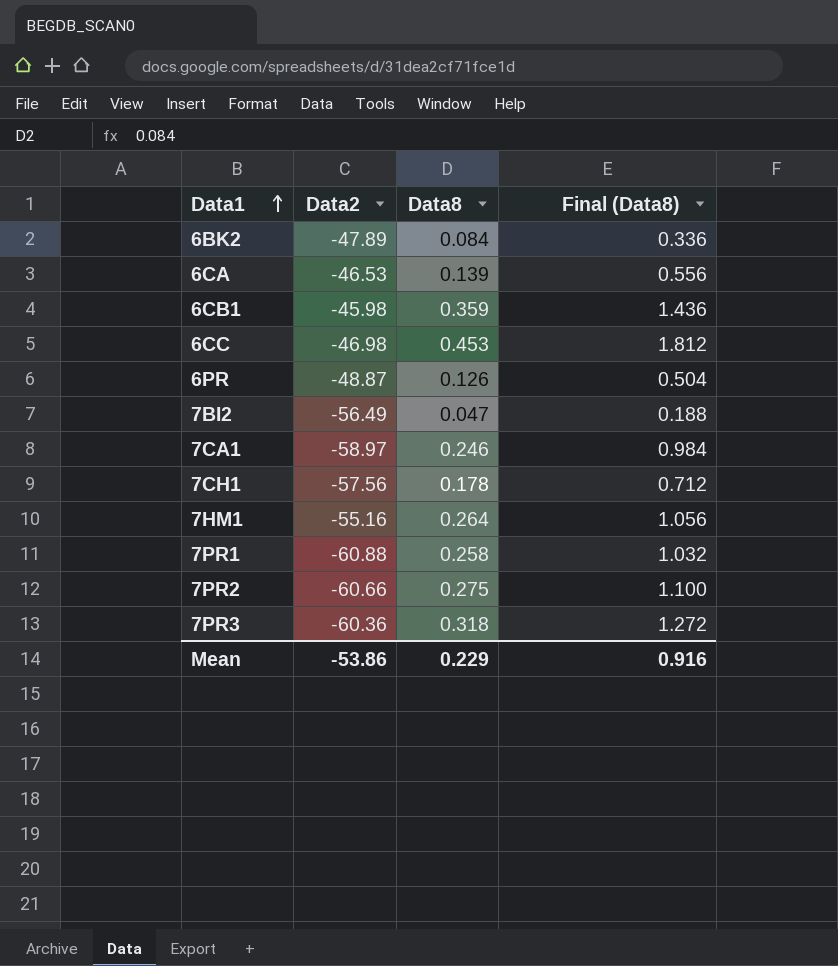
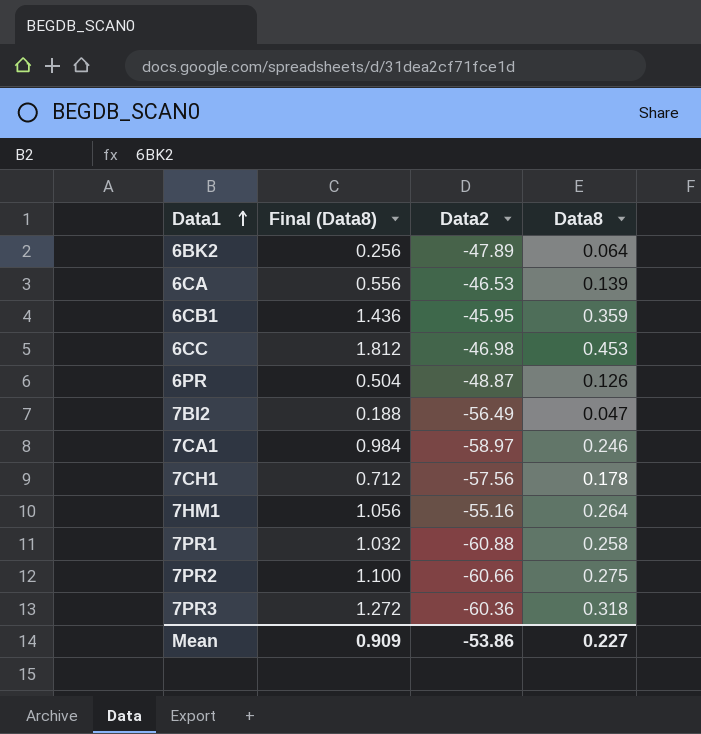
column Final (Data8) | position: 4 -> 2
6BK2 | Final (Data8): 0.336 -> 0.256
6BK2 | Data8: 0.084 -> 0.064
6CB1 | Data2: -45.98 -> -45.95
Mean | Final (Data8): 0.916 -> 0.909
Mean | Data8: 0.229 -> 0.227

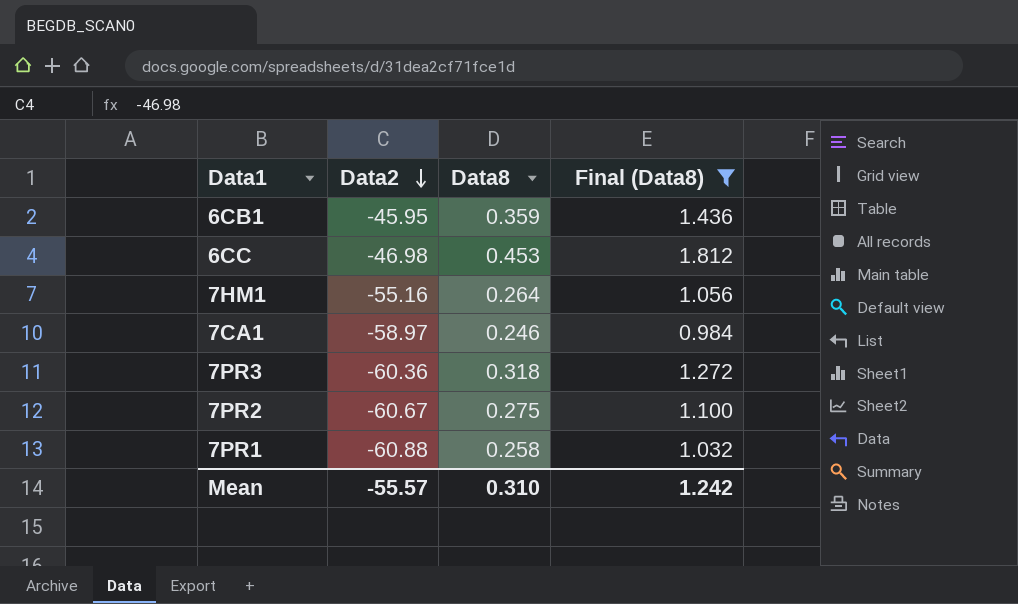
filter: none -> Final (Data8) >= 0.984
row order: Data1 ascending -> Data2 descending
column Final (Data8) | position: 2 -> 4
7PR2 | Data2: -60.66 -> -60.67
Mean | Data2: -53.86 -> -55.57
Mean | Data8: 0.227 -> 0.310
Mean | Final (Data8): 0.909 -> 1.242

